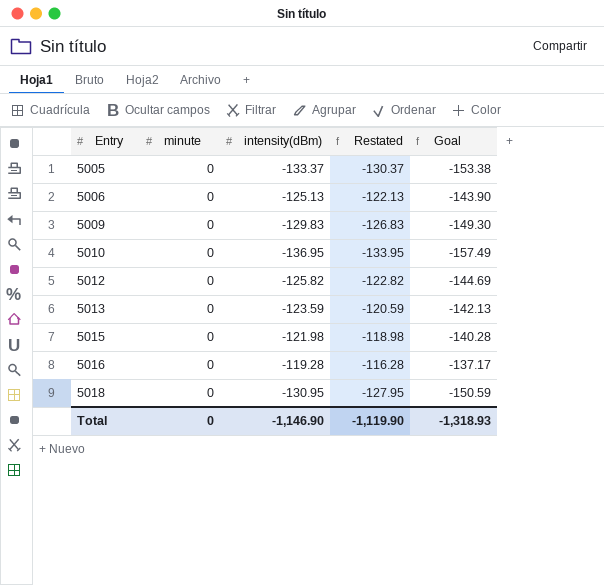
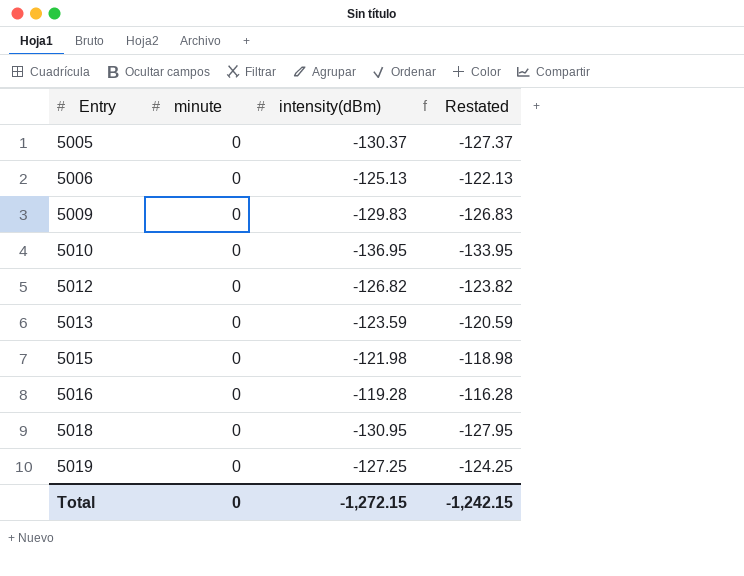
column Goal | formula: [intensity(dBm)] * 1.15 -> none
5005 | intensity(dBm): -133.37 -> -130.37
5005 | Restated: -130.37 -> -127.37
5012 | intensity(dBm): -125.82 -> -126.82
5012 | Restated: -122.82 -> -123.82
row 5019: none -> 0 | -127.25 | -124.25
Total | intensity(dBm): -1,146.90 -> -1,272.15
Total | Restated: -1,119.90 -> -1,242.15

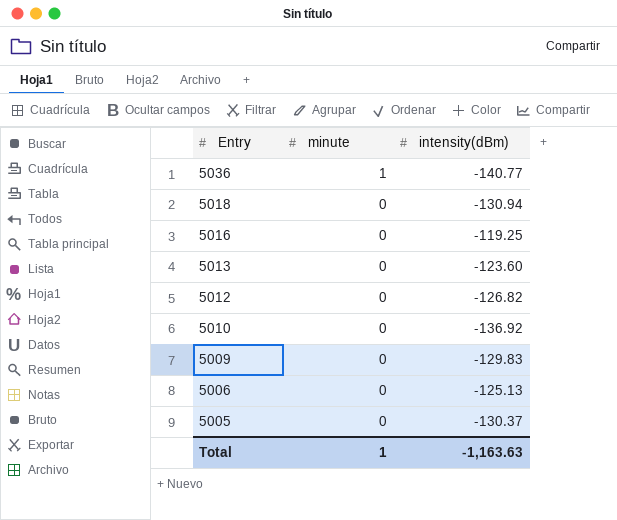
row order: Entry ascending -> Entry descending
column Restated | formula: [intensity(dBm)] + 3 -> none
row 5015: 0 | -121.98 | -118.98 -> none
row 5019: 0 | -127.25 | -124.25 -> none
row 5036: none -> 1 | -140.77
5018 | intensity(dBm): -130.95 -> -130.94
5016 | intensity(dBm): -119.28 -> -119.25
5013 | intensity(dBm): -123.59 -> -123.60
5010 | intensity(dBm): -136.95 -> -136.92
Total | minute: 0 -> 1
Total | intensity(dBm): -1,272.15 -> -1,163.63

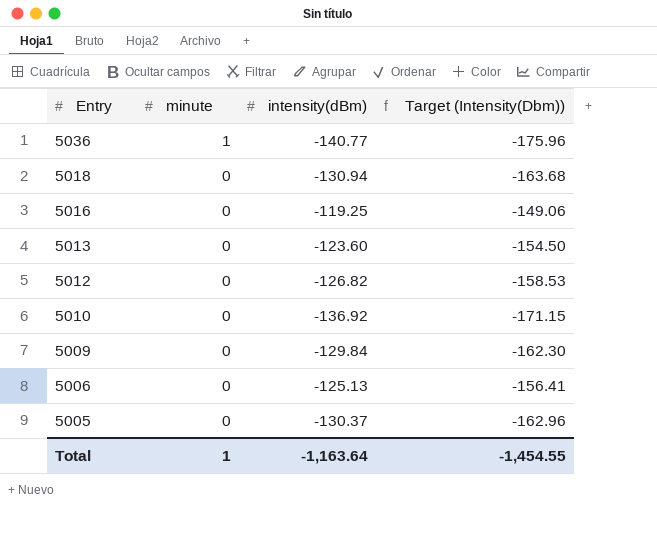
column Target (Intensity(Dbm)) | formula: none -> [intensity(dBm)] * 1.25
5009 | intensity(dBm): -129.83 -> -129.84
Total | intensity(dBm): -1,163.63 -> -1,163.64

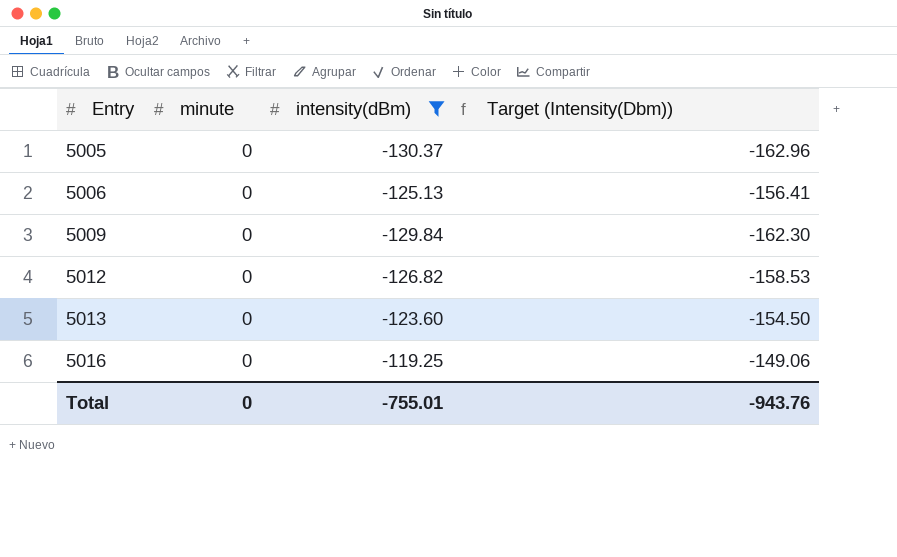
filter: none -> intensity(dBm) >= -130.37
row order: Entry descending -> Entry ascending
Total | minute: 1 -> 0
Total | intensity(dBm): -1,163.64 -> -755.01
Total | Target (Intensity(Dbm)): -1,454.55 -> -943.76

